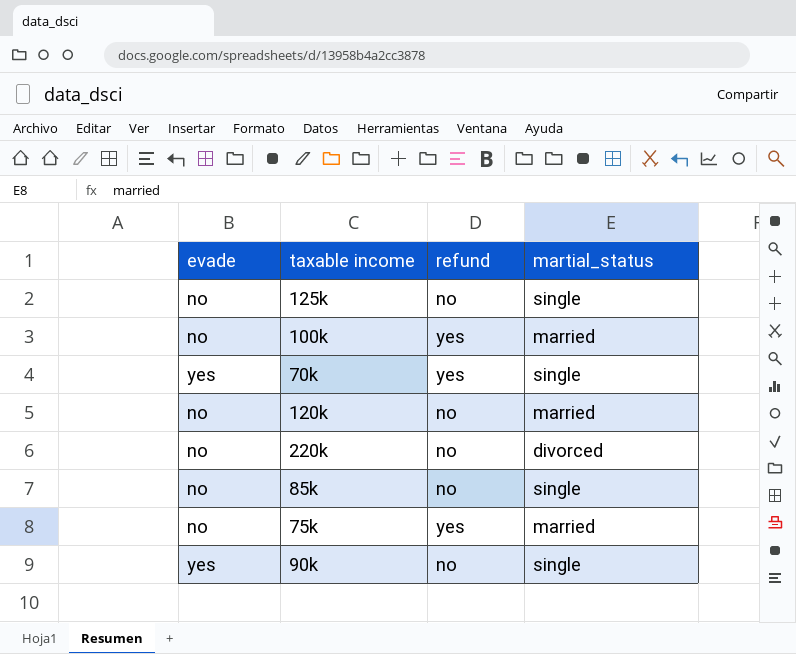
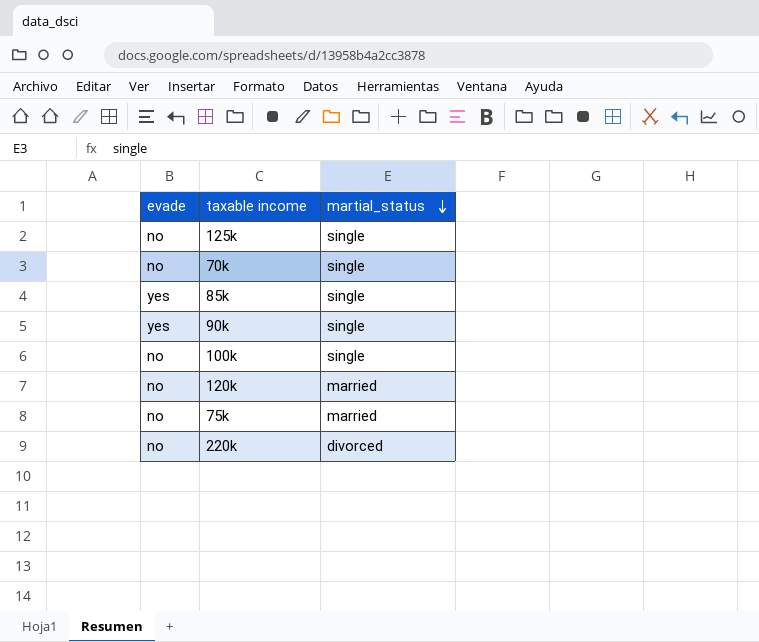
row order: none -> martial_status descending
column refund | position: 3 -> none
70k | evade: yes -> no
85k | evade: no -> yes
100k | martial_status: married -> single

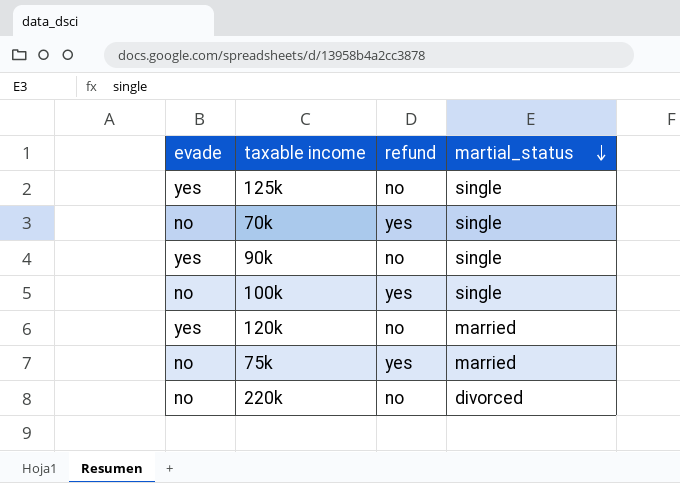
column refund | position: none -> 3
row 85k: yes | single -> none
125k | evade: no -> yes
120k | evade: no -> yes

